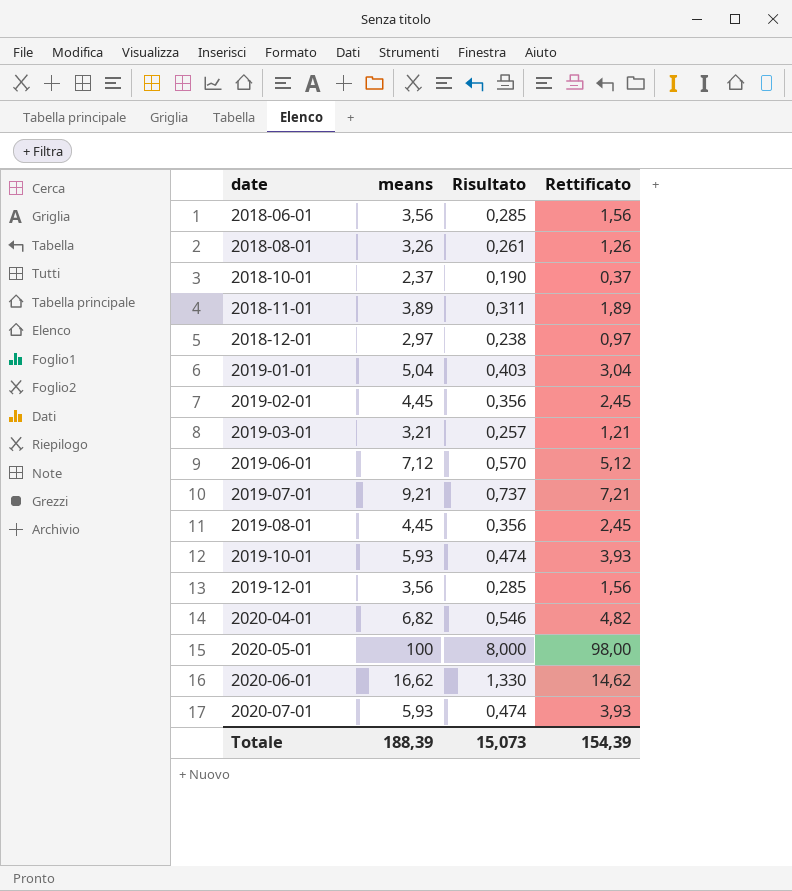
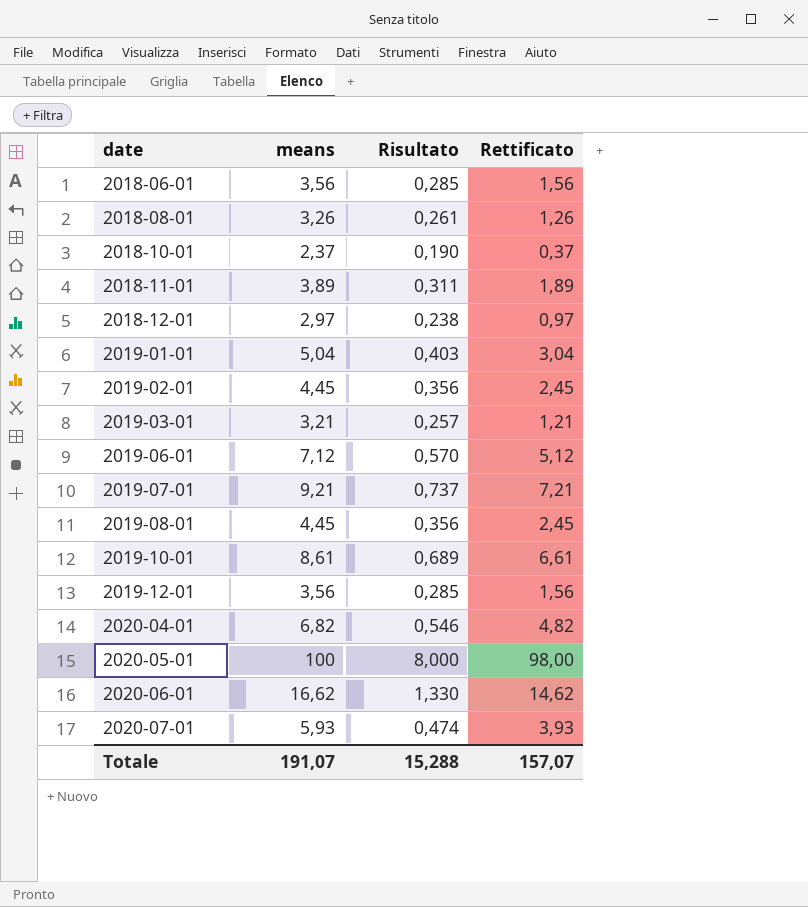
2019-10-01 | means: 5,93 -> 8,61
2019-10-01 | Risultato: 0,474 -> 0,689
2019-10-01 | Rettificato: 3,93 -> 6,61
Totale | means: 188,39 -> 191,07
Totale | Risultato: 15,073 -> 15,288
Totale | Rettificato: 154,39 -> 157,07

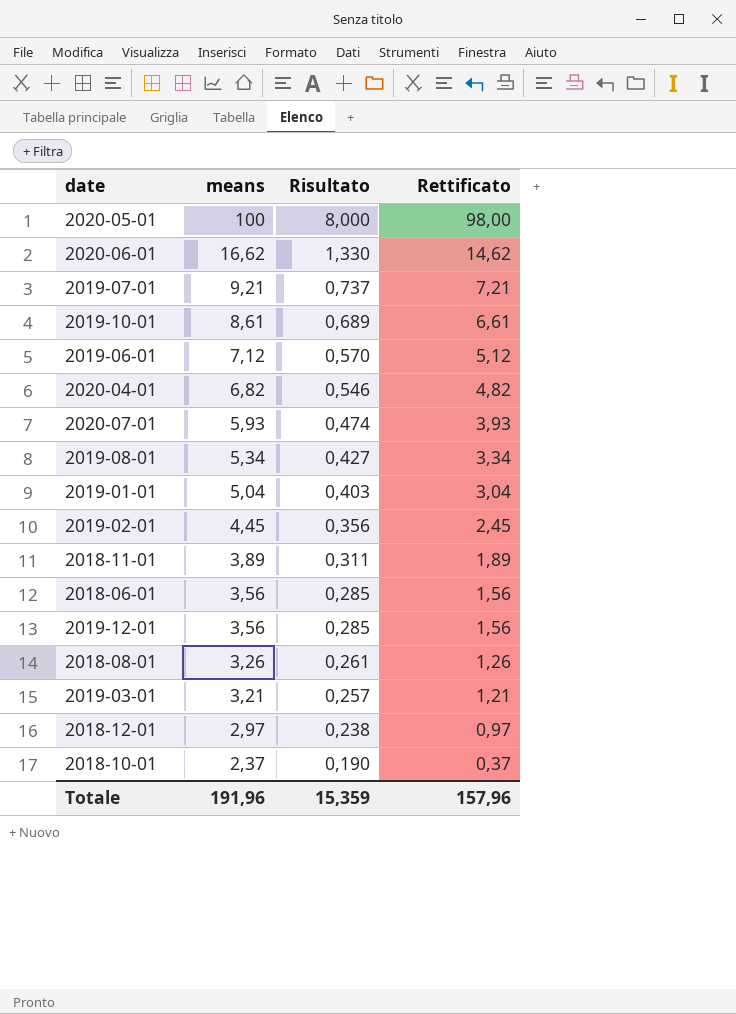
row order: date ascending -> means descending
2019-08-01 | means: 4,45 -> 5,34
2019-08-01 | Risultato: 0,356 -> 0,427
2019-08-01 | Rettificato: 2,45 -> 3,34
Totale | means: 191,07 -> 191,96
Totale | Risultato: 15,288 -> 15,359
Totale | Rettificato: 157,07 -> 157,96

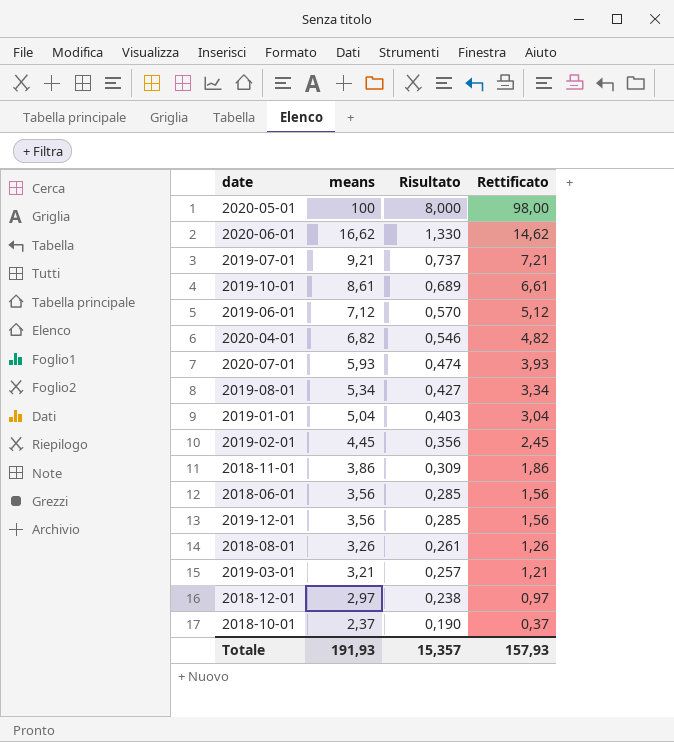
2018-11-01 | means: 3,89 -> 3,86
2018-11-01 | Risultato: 0,311 -> 0,309
2018-11-01 | Rettificato: 1,89 -> 1,86
Totale | means: 191,96 -> 191,93
Totale | Risultato: 15,359 -> 15,357
Totale | Rettificato: 157,96 -> 157,93

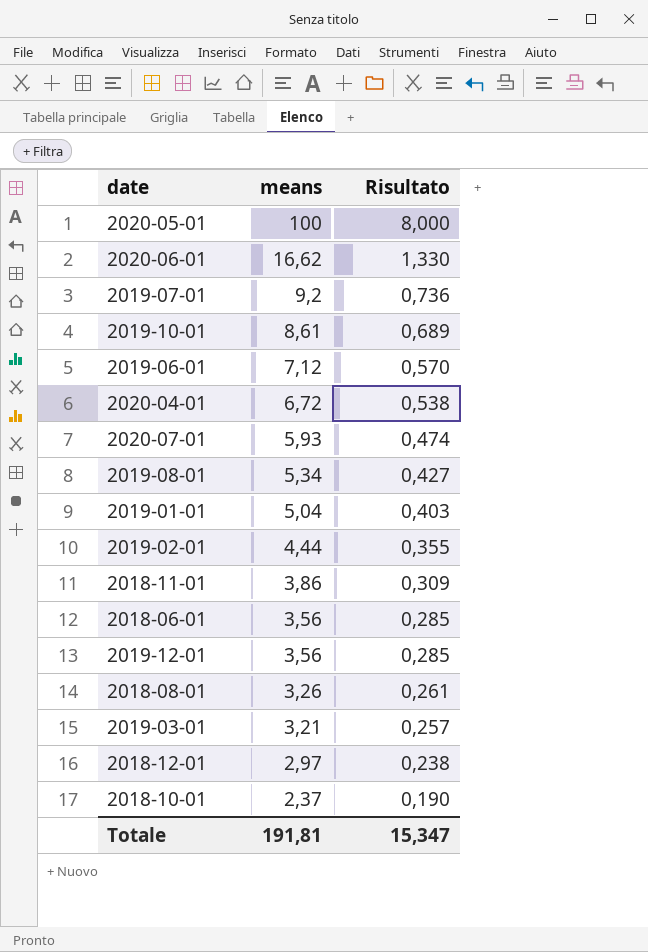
column Rettificato | formula: [means] - 2 -> none
2019-07-01 | means: 9,21 -> 9,2
2019-07-01 | Risultato: 0,737 -> 0,736
2020-04-01 | means: 6,82 -> 6,72
2020-04-01 | Risultato: 0,546 -> 0,538
2019-02-01 | means: 4,45 -> 4,44
2019-02-01 | Risultato: 0,356 -> 0,355
Totale | means: 191,93 -> 191,81
Totale | Risultato: 15,357 -> 15,347

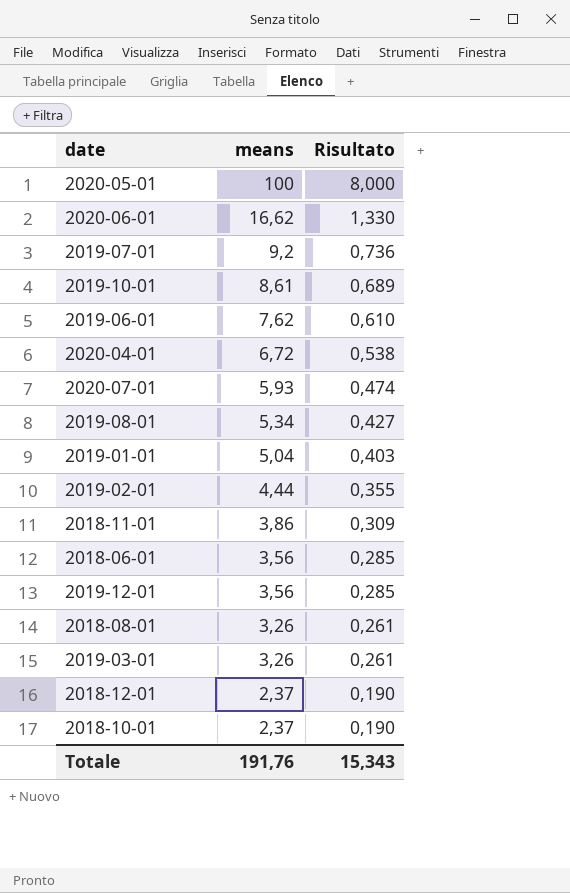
2019-06-01 | means: 7,12 -> 7,62
2019-06-01 | Risultato: 0,570 -> 0,610
2019-03-01 | means: 3,21 -> 3,26
2019-03-01 | Risultato: 0,257 -> 0,261
2018-12-01 | means: 2,97 -> 2,37
2018-12-01 | Risultato: 0,238 -> 0,190
Totale | means: 191,81 -> 191,76
Totale | Risultato: 15,347 -> 15,343

